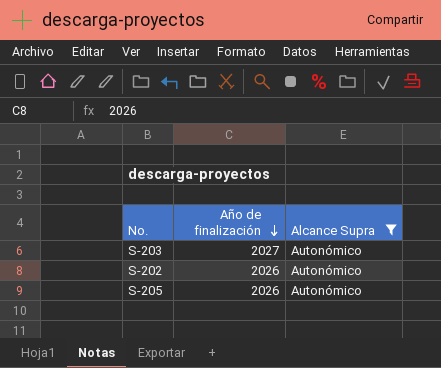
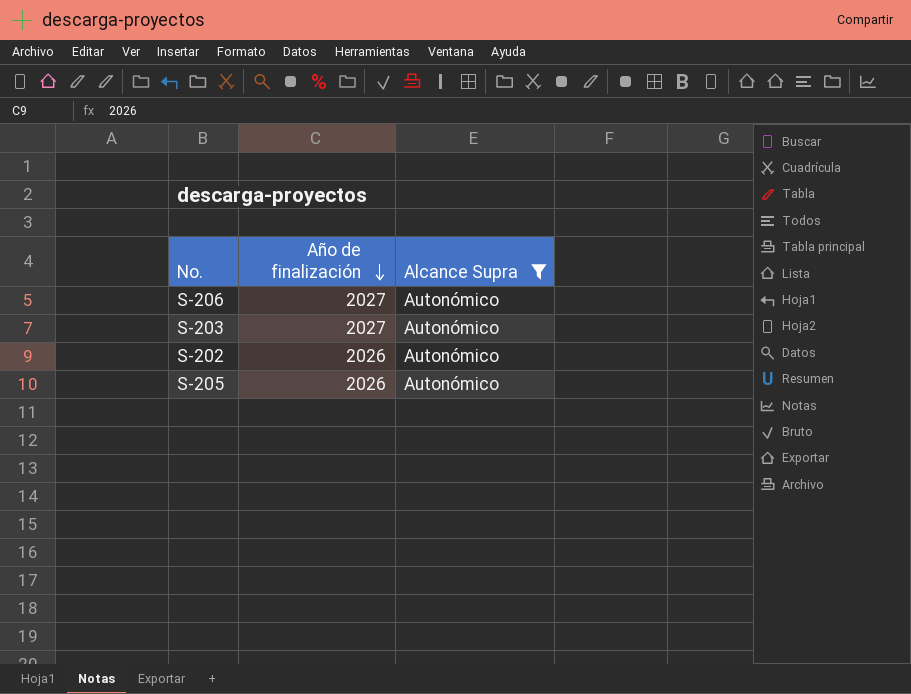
row S-206: none -> 2027 | Autonómico

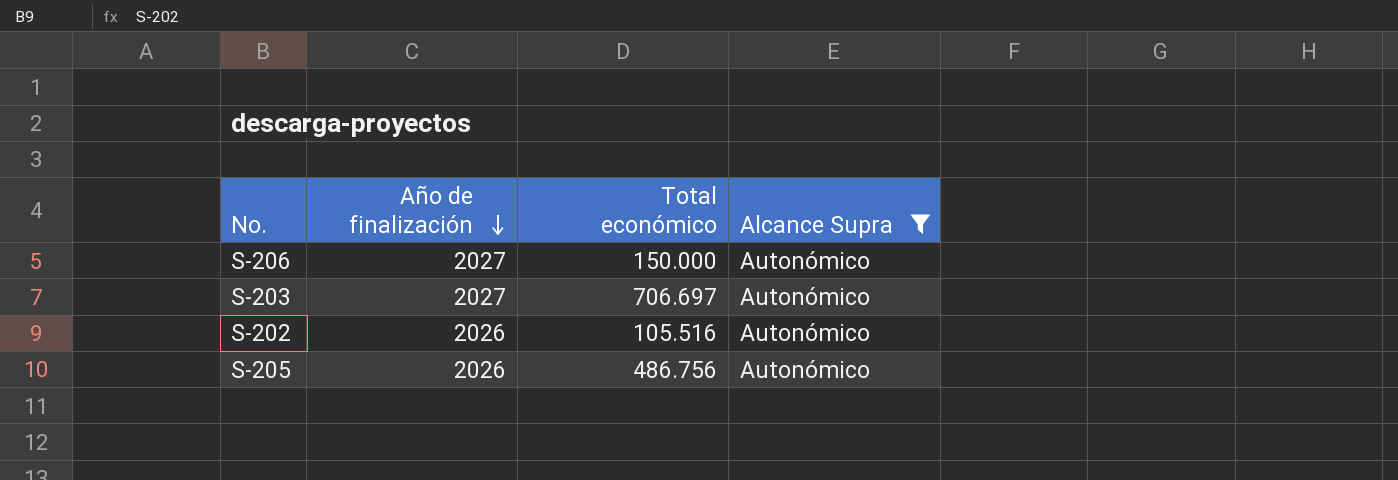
column Total económico | position: none -> 3

